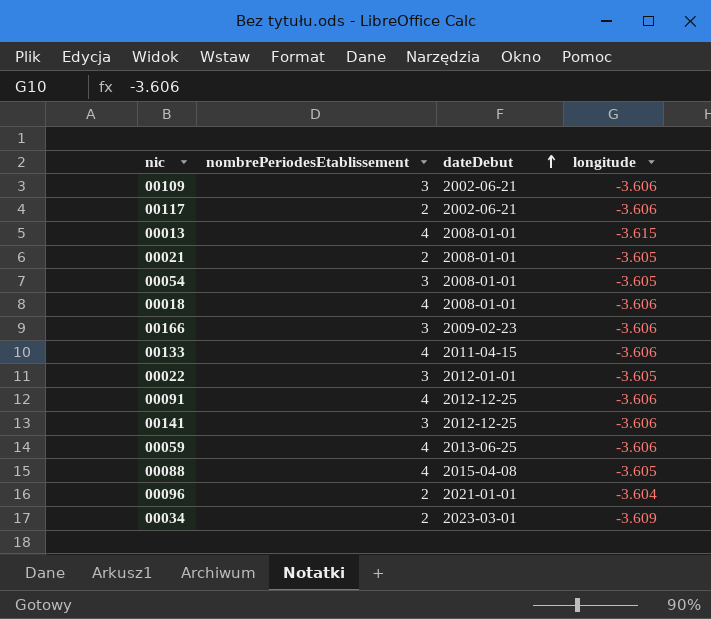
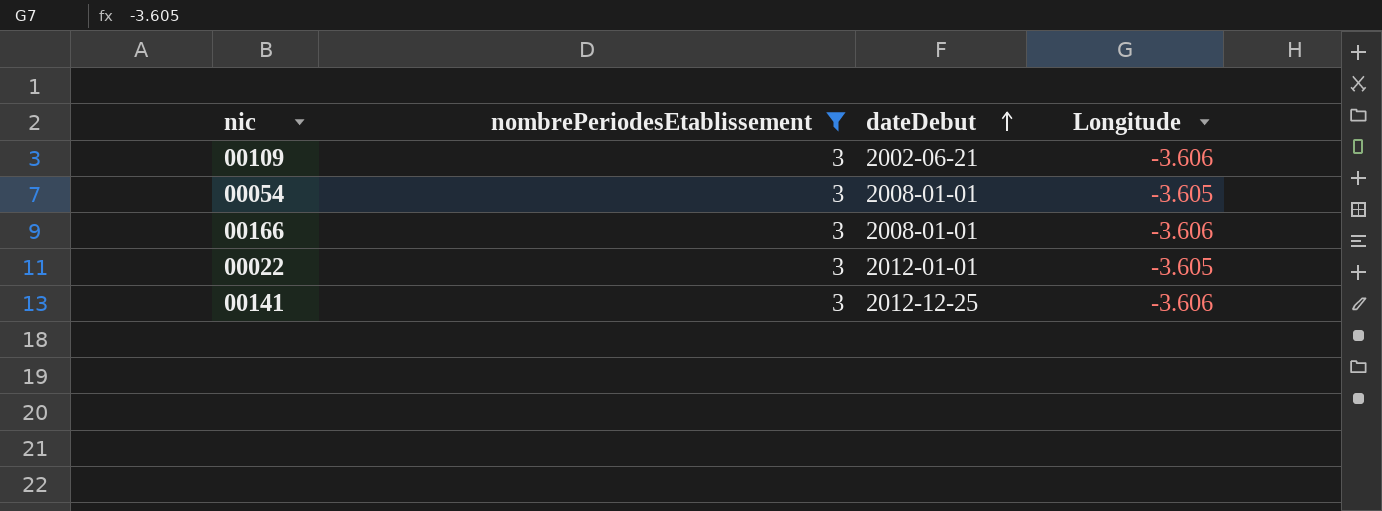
filter: none -> nombrePeriodesEtablissement = 3
column name: longitude -> Longitude
00166 | dateDebut: 2009-02-23 -> 2008-01-01

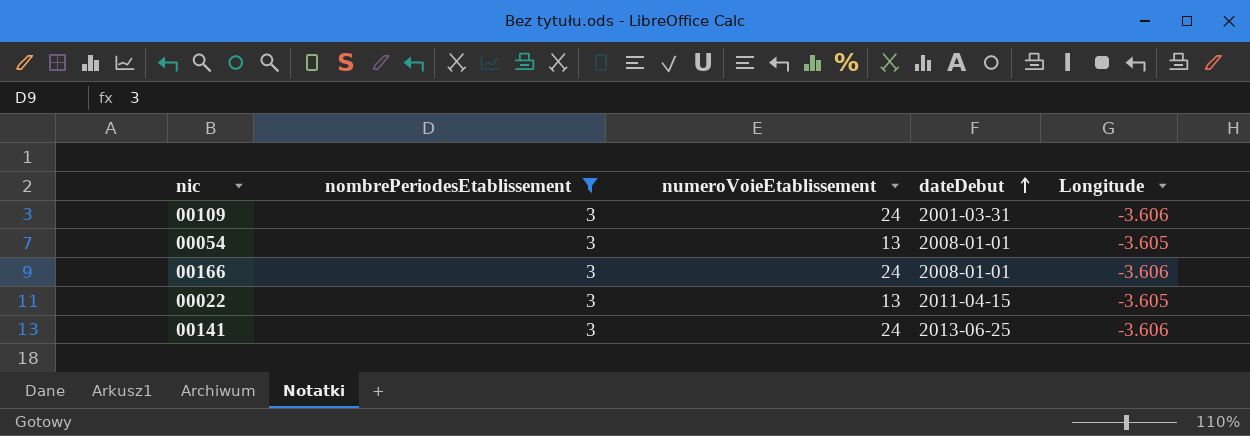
column numeroVoieEtablissement | position: none -> 3
00109 | dateDebut: 2002-06-21 -> 2001-03-31
00022 | dateDebut: 2012-01-01 -> 2011-04-15
00141 | dateDebut: 2012-12-25 -> 2013-06-25

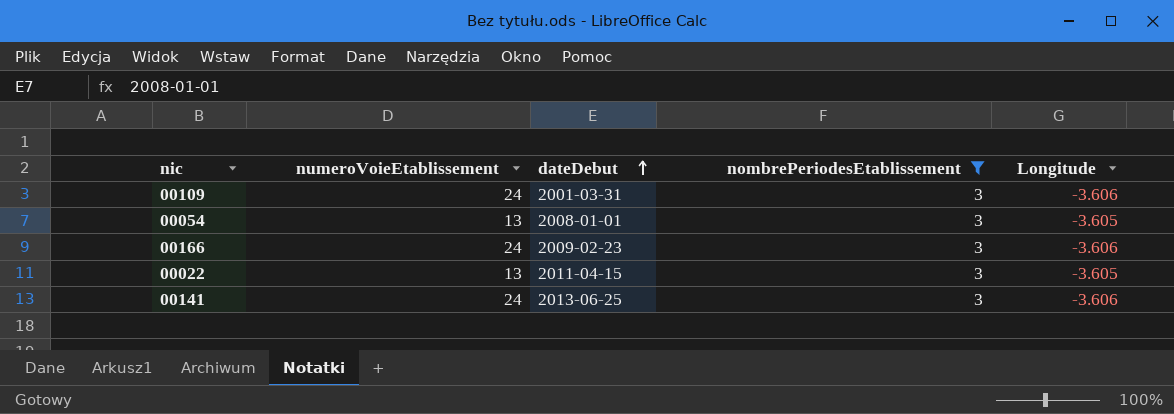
column nombrePeriodesEtablissement | position: 2 -> 4
00166 | dateDebut: 2008-01-01 -> 2009-02-23

